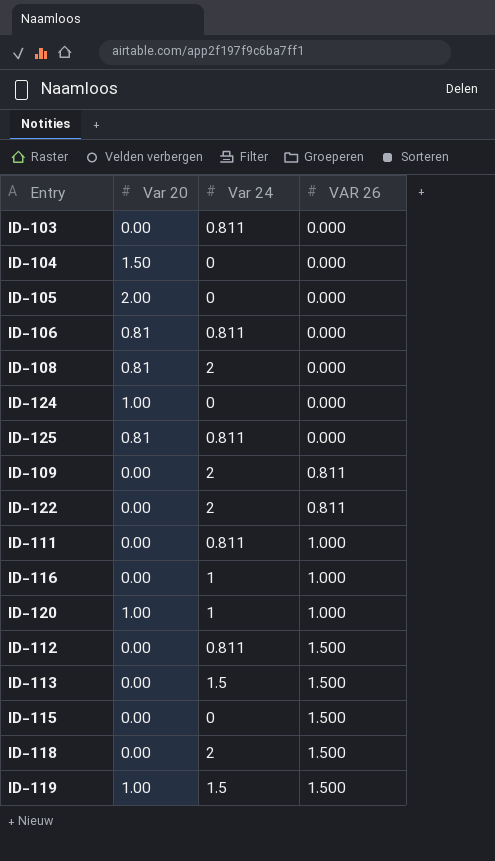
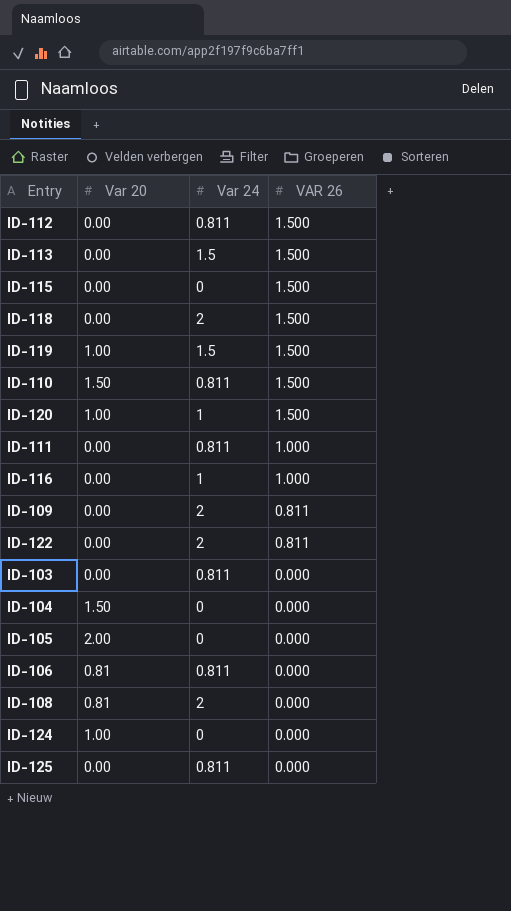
row order: VAR 26 ascending -> VAR 26 descending
row ID-110: none -> 1.50 | 0.811 | 1.500
ID-120 | VAR 26: 1.000 -> 1.500
ID-125 | Var 20: 0.81 -> 0.00

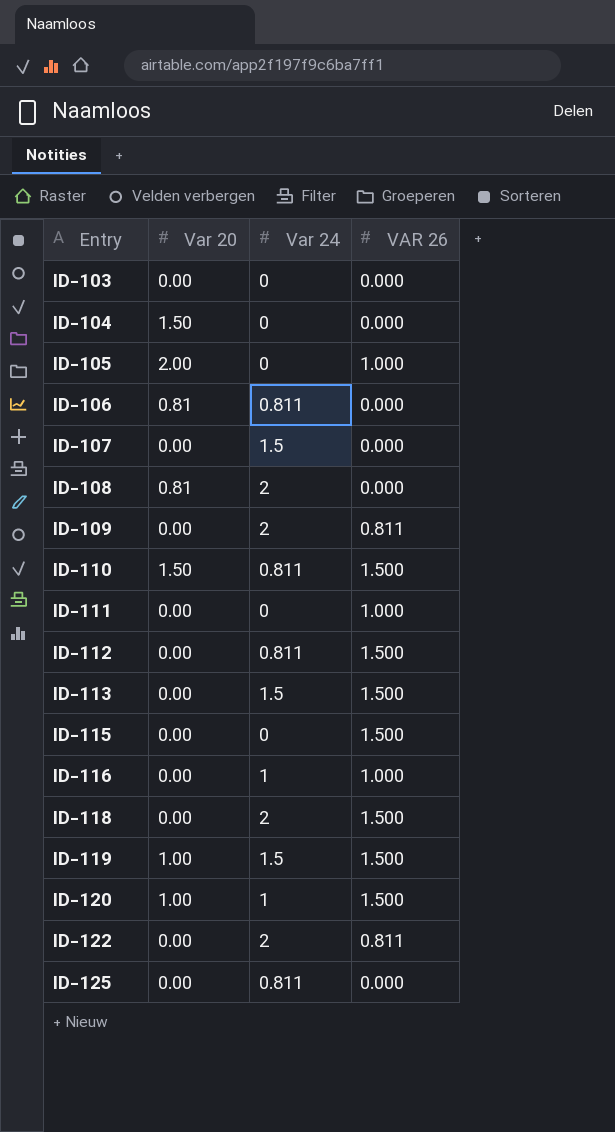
row order: VAR 26 descending -> Entry ascending
row ID-124: 1.00 | 0 | 0.000 -> none
ID-103 | Var 24: 0.811 -> 0
ID-105 | VAR 26: 0.000 -> 1.000
row ID-107: none -> 0.00 | 1.5 | 0.000
ID-111 | Var 24: 0.811 -> 0

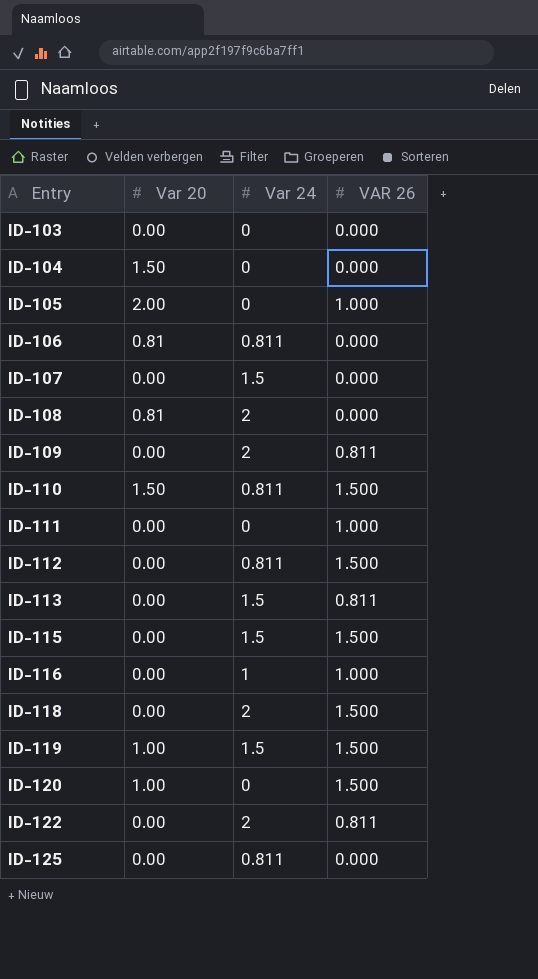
ID-113 | VAR 26: 1.500 -> 0.811
ID-115 | Var 24: 0 -> 1.5
ID-120 | Var 24: 1 -> 0

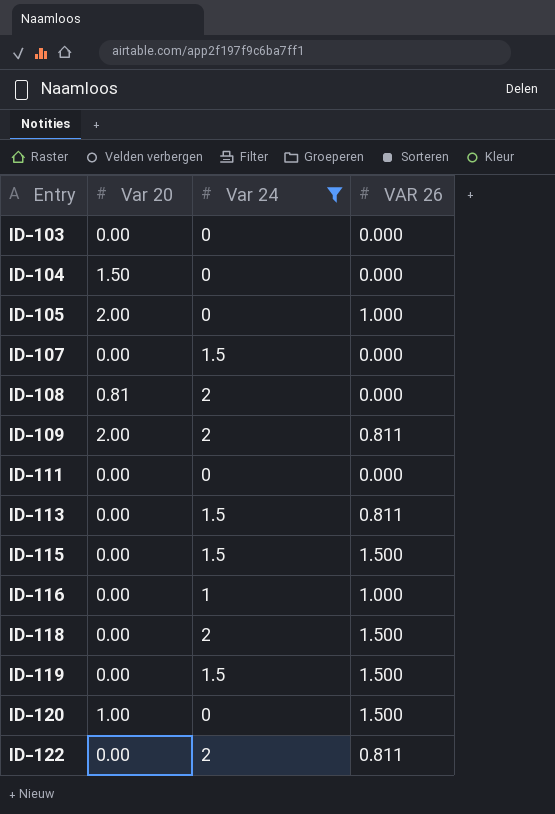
filter: none -> Var 24 != 0.811
ID-109 | Var 20: 0.00 -> 2.00
ID-111 | VAR 26: 1.000 -> 0.000
ID-119 | Var 20: 1.00 -> 0.00

